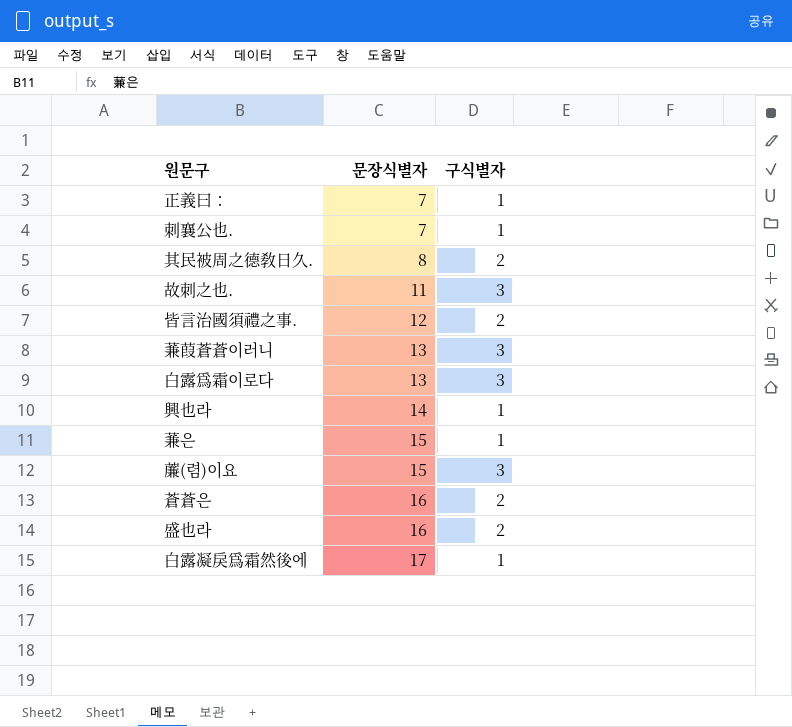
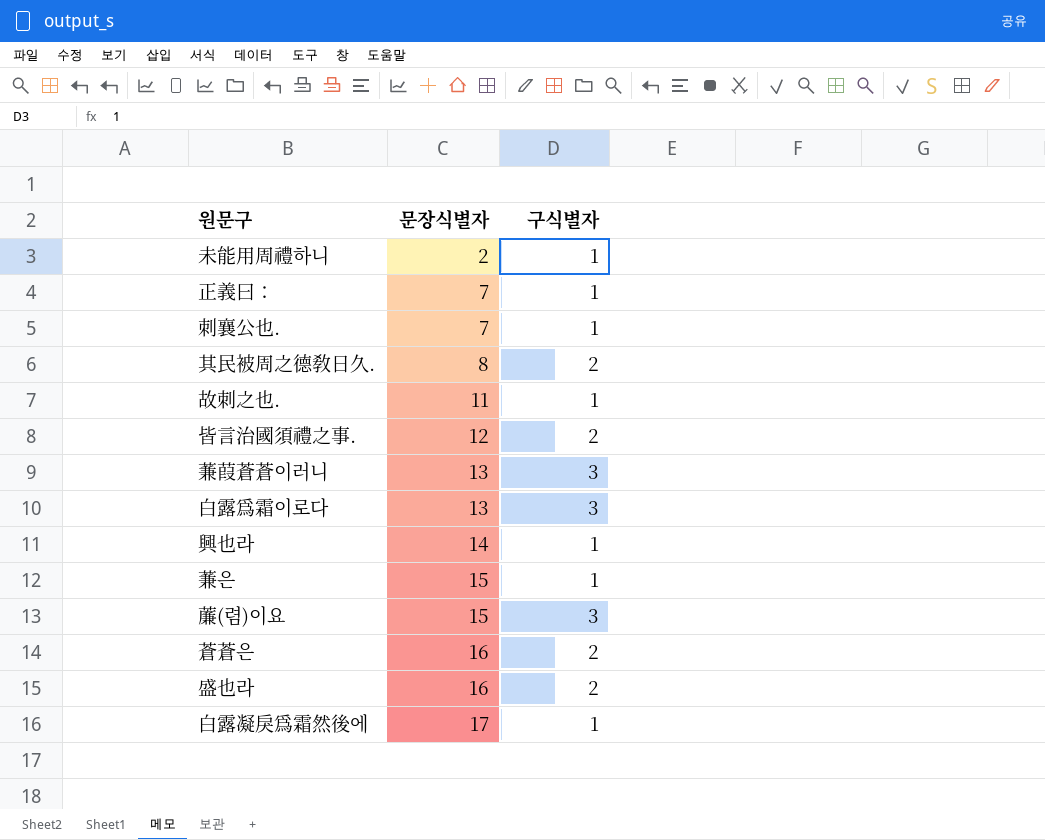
row 未能用周禮하니: none -> 2 | 1
故刺之也. | 구식별자: 3 -> 1

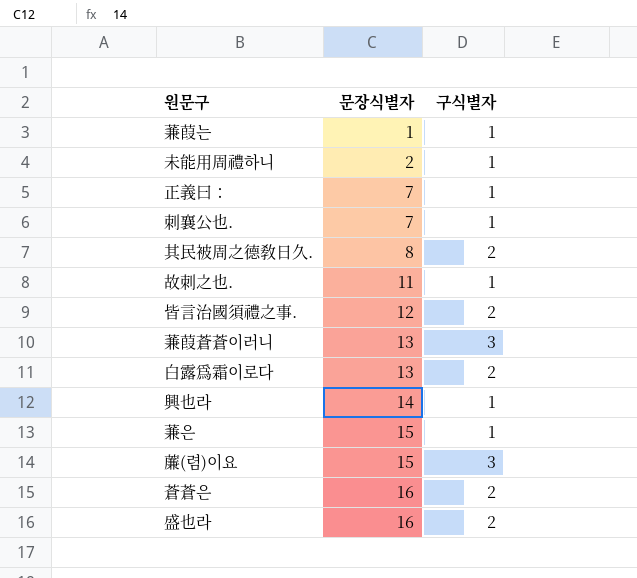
row 白露凝戾爲霜然後에: 17 | 1 -> none
row 蒹葭는: none -> 1 | 1
白露爲霜이로다 | 구식별자: 3 -> 2

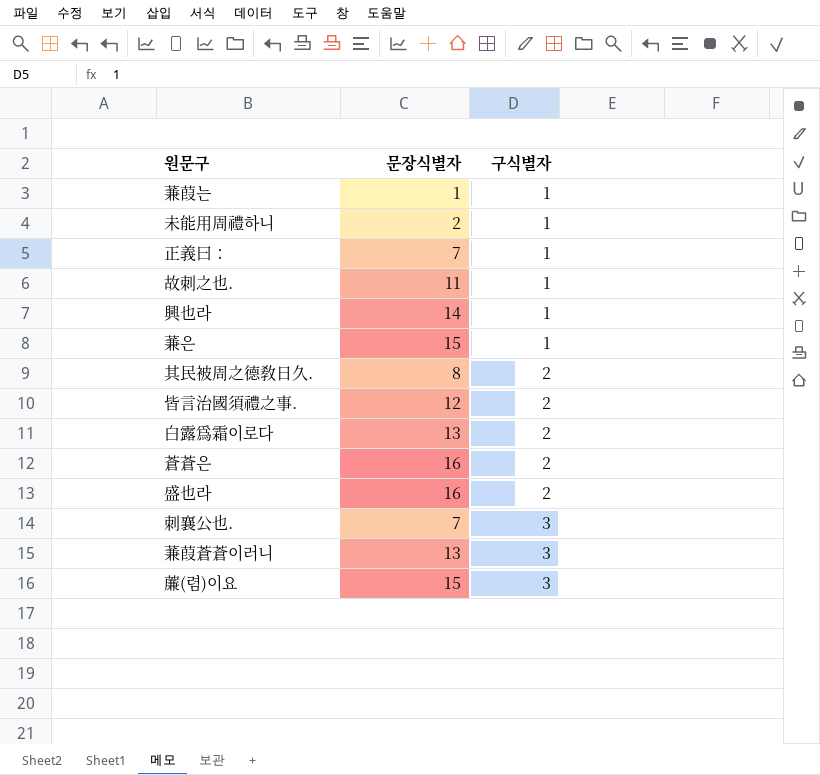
row order: 문장식별자 ascending -> 구식별자 ascending
刺襄公也. | 구식별자: 1 -> 3

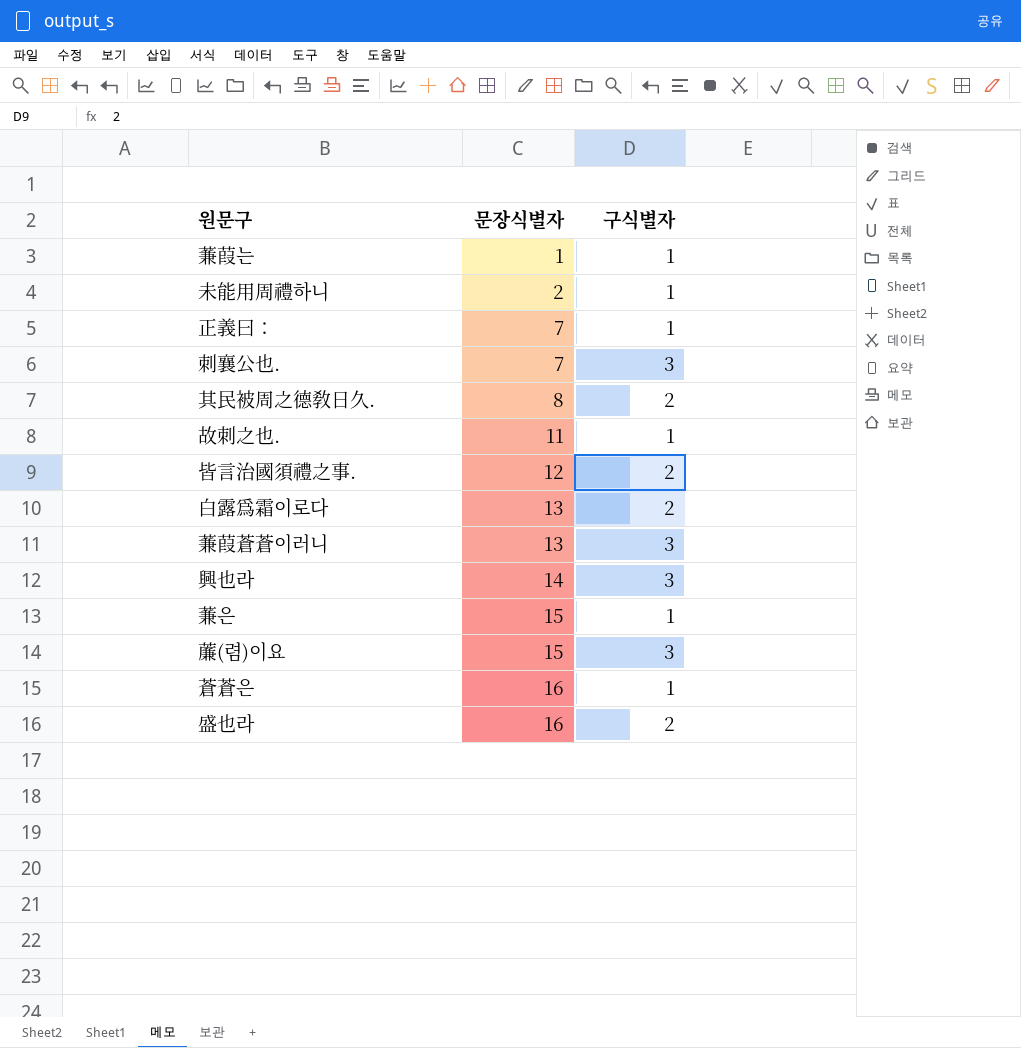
row order: 구식별자 ascending -> 문장식별자 ascending
興也라 | 구식별자: 1 -> 3
蒼蒼은 | 구식별자: 2 -> 1

